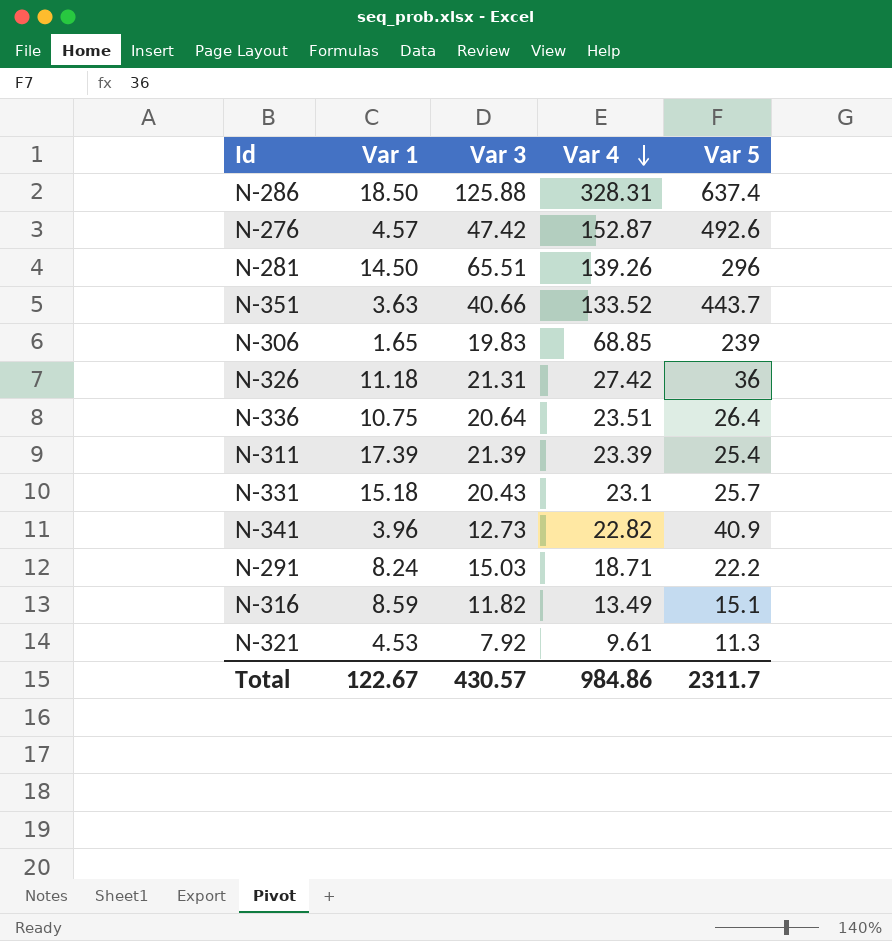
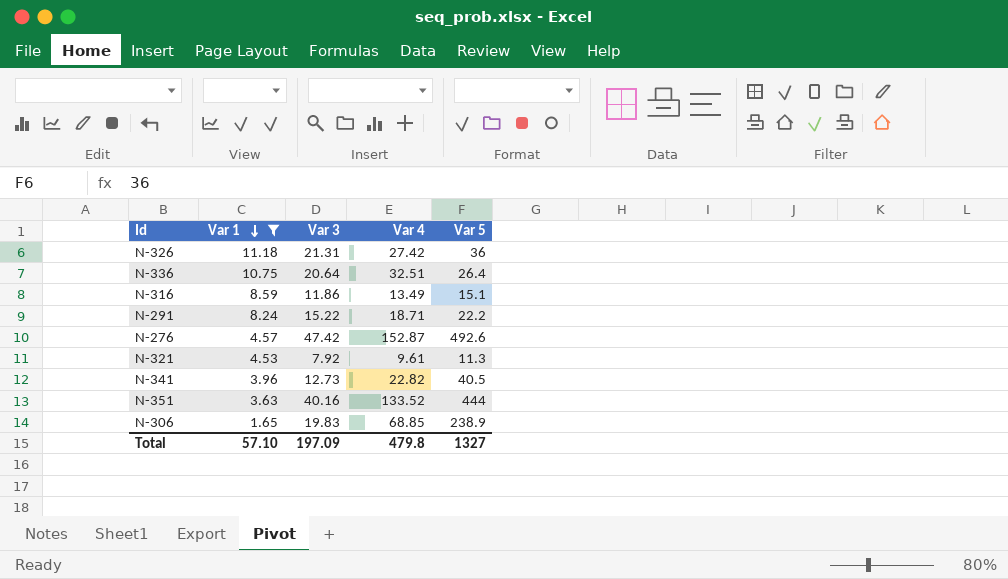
filter: none -> Var 1 <= 11.18
row order: Var 4 descending -> Var 1 descending
N-336 | Var 4: 23.51 -> 32.51
N-316 | Var 3: 11.82 -> 11.86
N-291 | Var 3: 15.03 -> 15.22
N-341 | Var 5: 40.9 -> 40.5
N-351 | Var 3: 40.66 -> 40.16
N-351 | Var 5: 443.7 -> 444
N-306 | Var 5: 239 -> 238.9
Total | Var 1: 122.67 -> 57.10
Total | Var 3: 430.57 -> 197.09
Total | Var 4: 984.86 -> 479.8
Total | Var 5: 2311.7 -> 1327

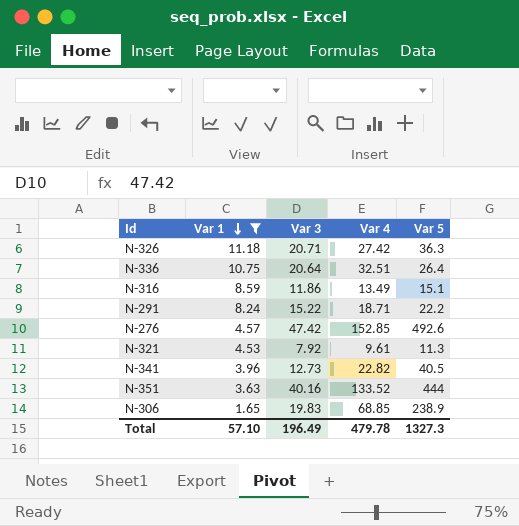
N-326 | Var 3: 21.31 -> 20.71
N-326 | Var 5: 36 -> 36.3
N-276 | Var 4: 152.87 -> 152.85
Total | Var 3: 197.09 -> 196.49
Total | Var 4: 479.8 -> 479.78
Total | Var 5: 1327 -> 1327.3

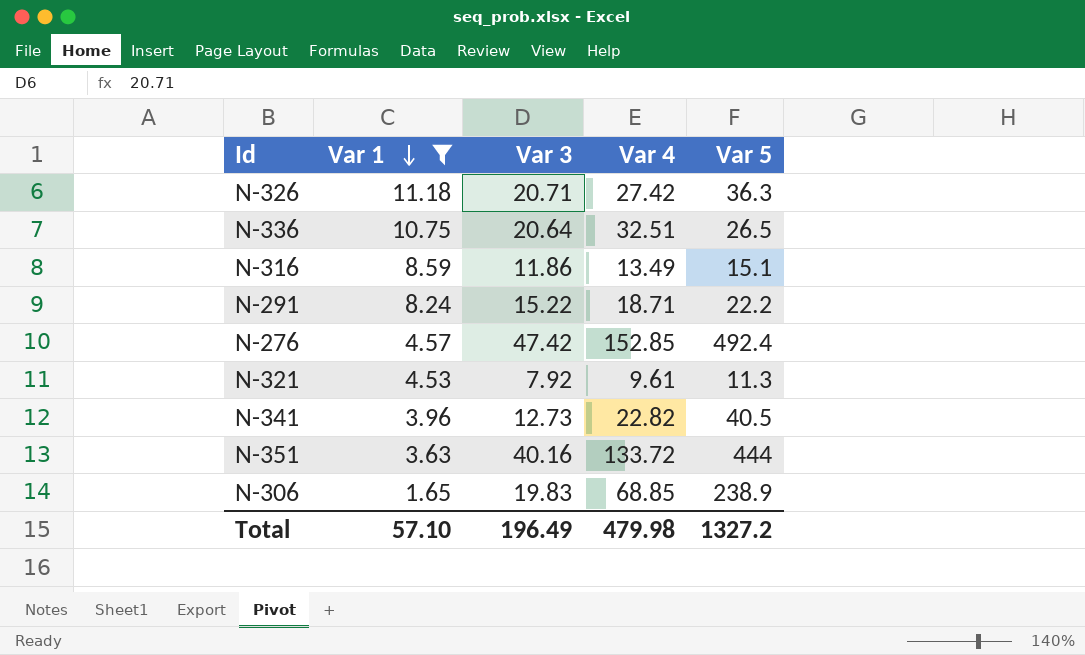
N-336 | Var 5: 26.4 -> 26.5
N-276 | Var 5: 492.6 -> 492.4
N-351 | Var 4: 133.52 -> 133.72
Total | Var 4: 479.78 -> 479.98
Total | Var 5: 1327.3 -> 1327.2

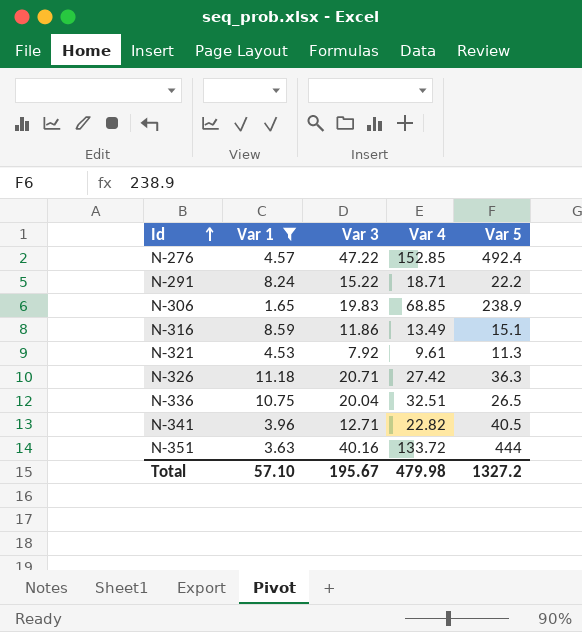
row order: Var 1 descending -> Id ascending
N-276 | Var 3: 47.42 -> 47.22
N-336 | Var 3: 20.64 -> 20.04
N-341 | Var 3: 12.73 -> 12.71
Total | Var 3: 196.49 -> 195.67

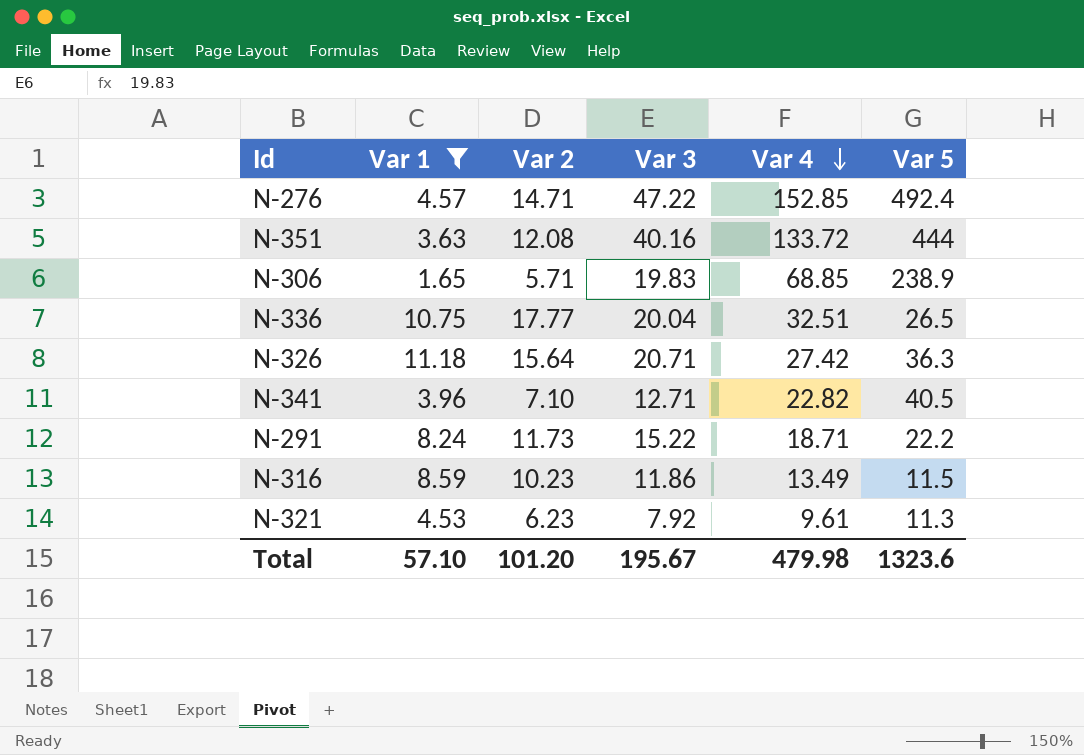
row order: Id ascending -> Var 4 descending
column Var 2 | position: none -> 3
N-316 | Var 5: 15.1 -> 11.5
Total | Var 5: 1327.2 -> 1323.6

